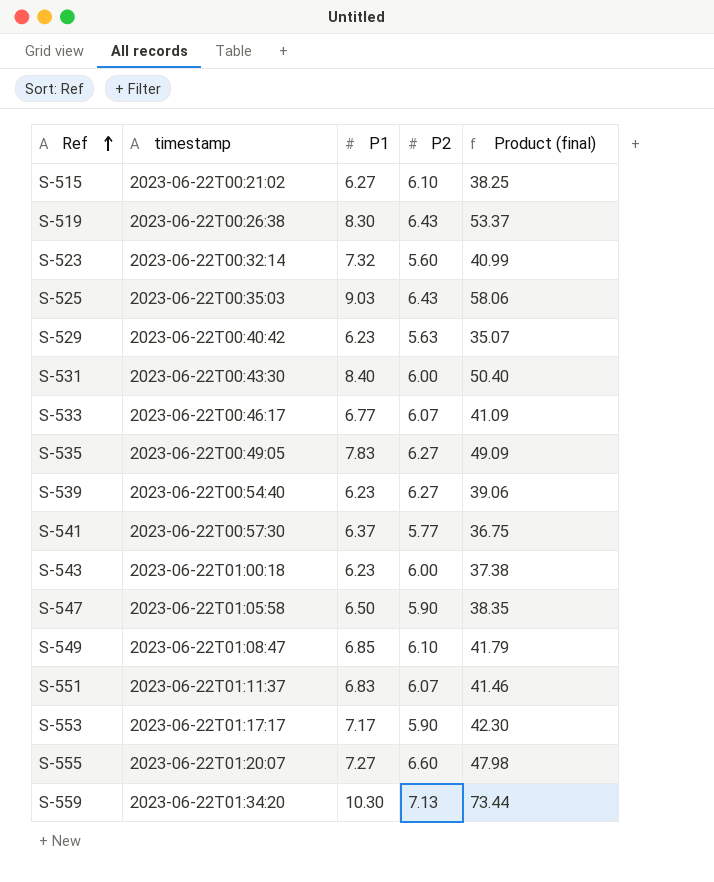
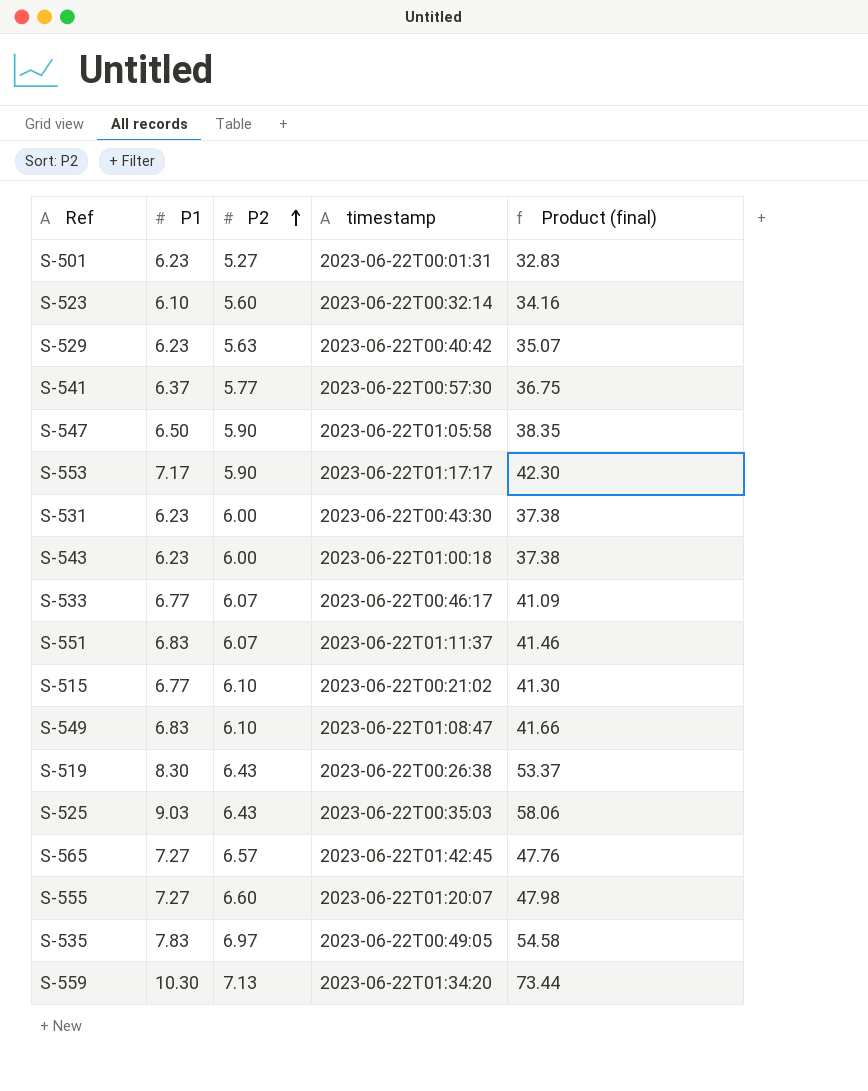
row order: Ref ascending -> P2 ascending
column timestamp | position: 2 -> 4
row S-539: 2023-06-22T00:54:40 | 6.23 | 6.27 | 39.06 -> none
row S-501: none -> 6.23 | 5.27 | 2023-06-22T00:01:31 | 32.83
S-523 | P1: 7.32 -> 6.10
S-523 | Product (final): 40.99 -> 34.16
S-531 | P1: 8.40 -> 6.23
S-531 | Product (final): 50.40 -> 37.38
S-515 | P1: 6.27 -> 6.77
S-515 | Product (final): 38.25 -> 41.30
S-549 | P1: 6.85 -> 6.83
S-549 | Product (final): 41.79 -> 41.66
row S-565: none -> 7.27 | 6.57 | 2023-06-22T01:42:45 | 47.76
S-535 | P2: 6.27 -> 6.97
S-535 | Product (final): 49.09 -> 54.58

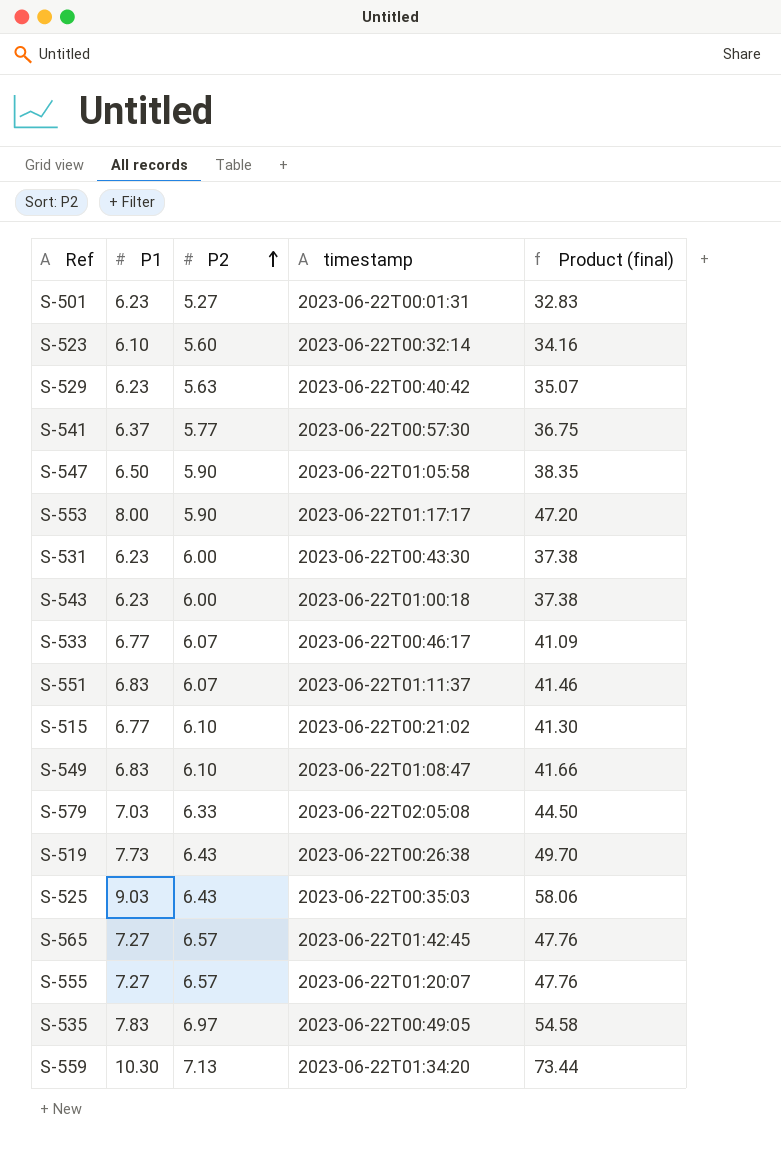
S-553 | P1: 7.17 -> 8.00
S-553 | Product (final): 42.30 -> 47.20
row S-579: none -> 7.03 | 6.33 | 2023-06-22T02:05:08 | 44.50
S-519 | P1: 8.30 -> 7.73
S-519 | Product (final): 53.37 -> 49.70
S-555 | P2: 6.60 -> 6.57
S-555 | Product (final): 47.98 -> 47.76

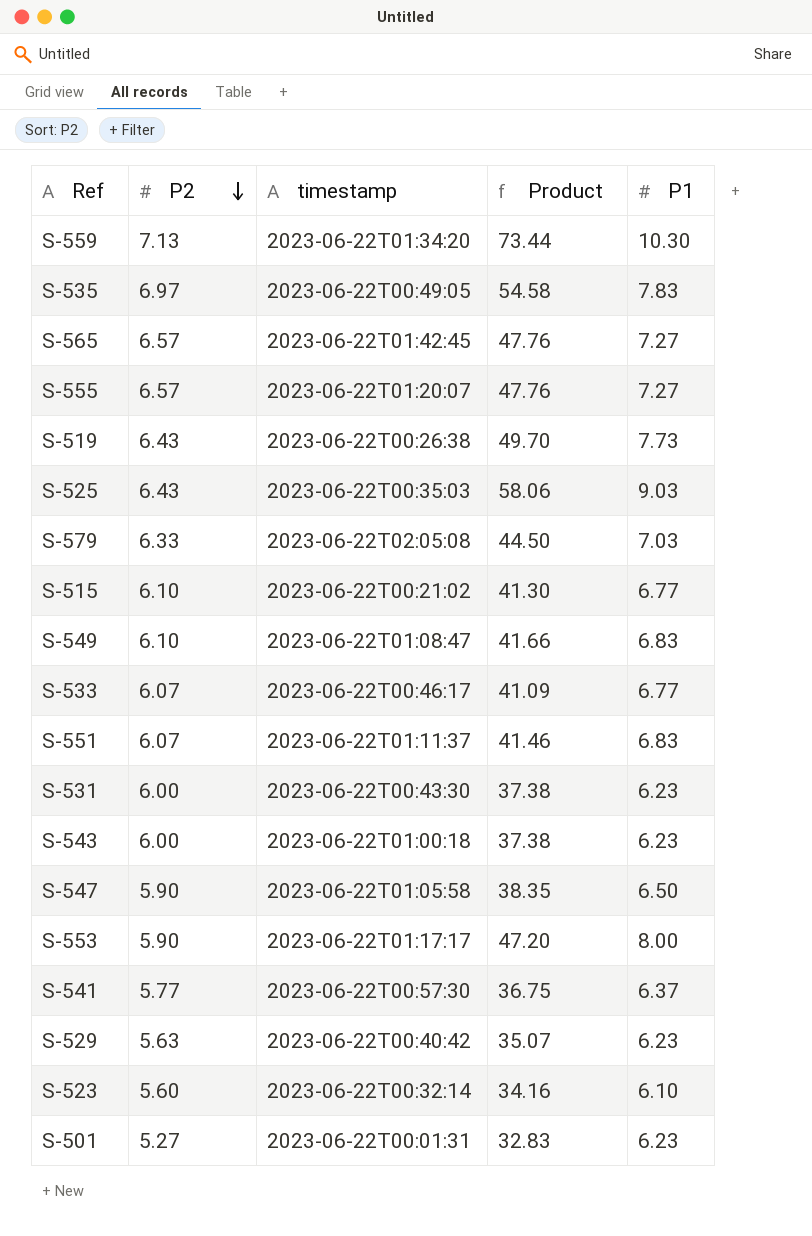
row order: P2 ascending -> P2 descending
column name: Product (final) -> Product
column P1 | position: 2 -> 5

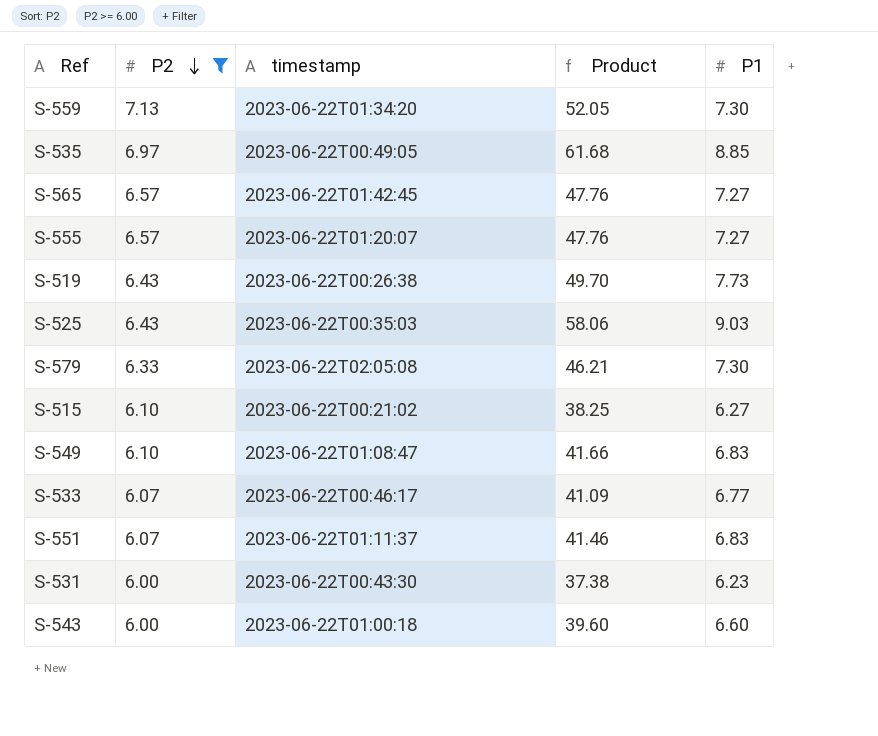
filter: none -> P2 >= 6.00
S-559 | Product: 73.44 -> 52.05
S-559 | P1: 10.30 -> 7.30
S-535 | Product: 54.58 -> 61.68
S-535 | P1: 7.83 -> 8.85
S-579 | Product: 44.50 -> 46.21
S-579 | P1: 7.03 -> 7.30
S-515 | Product: 41.30 -> 38.25
S-515 | P1: 6.77 -> 6.27
S-543 | Product: 37.38 -> 39.60
S-543 | P1: 6.23 -> 6.60

